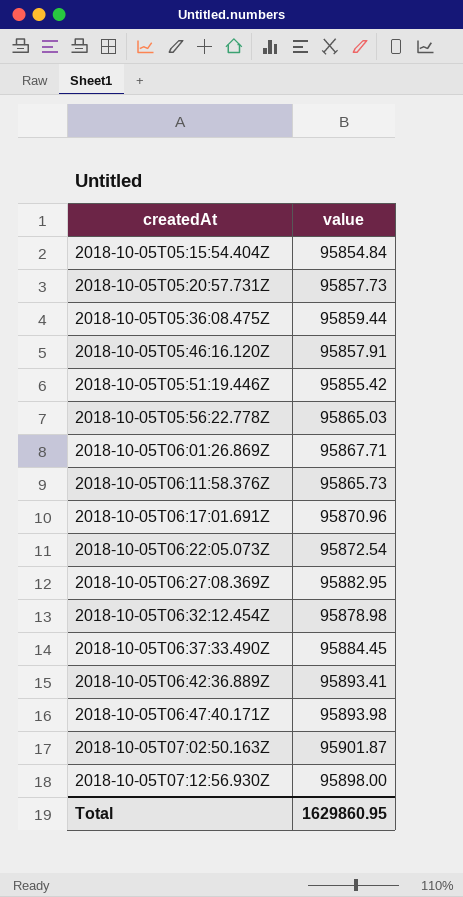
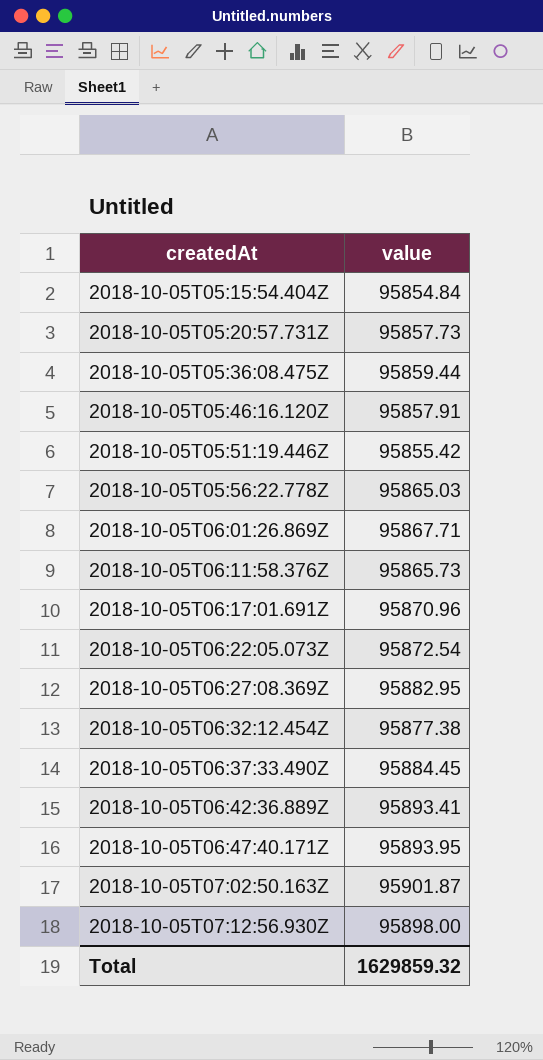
2018-10-05T06:32:12.454Z | value: 95878.98 -> 95877.38
2018-10-05T06:47:40.171Z | value: 95893.98 -> 95893.95
Total | value: 1629860.95 -> 1629859.32

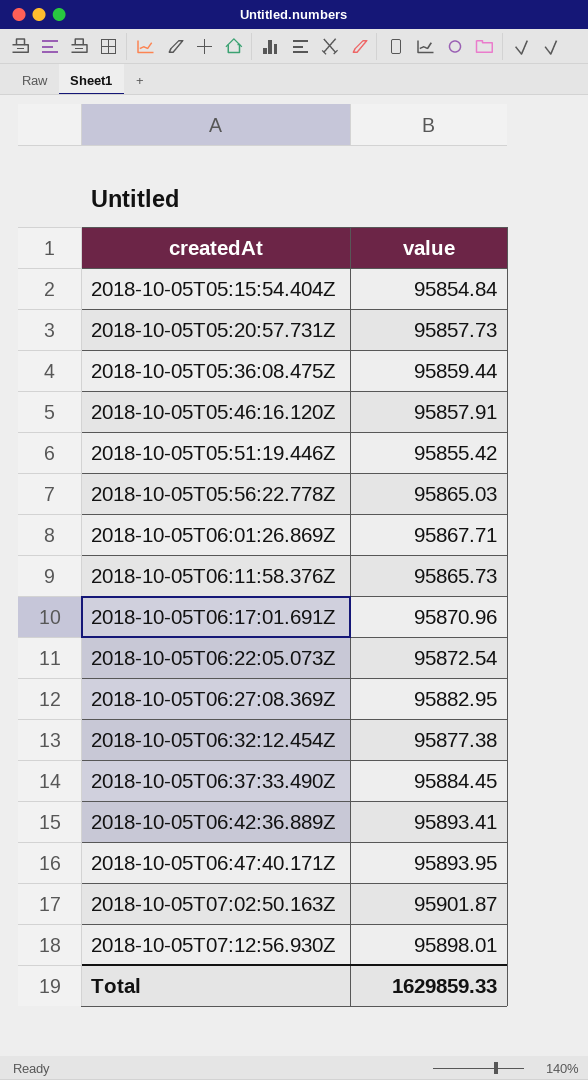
2018-10-05T07:12:56.930Z | value: 95898.00 -> 95898.01
Total | value: 1629859.32 -> 1629859.33

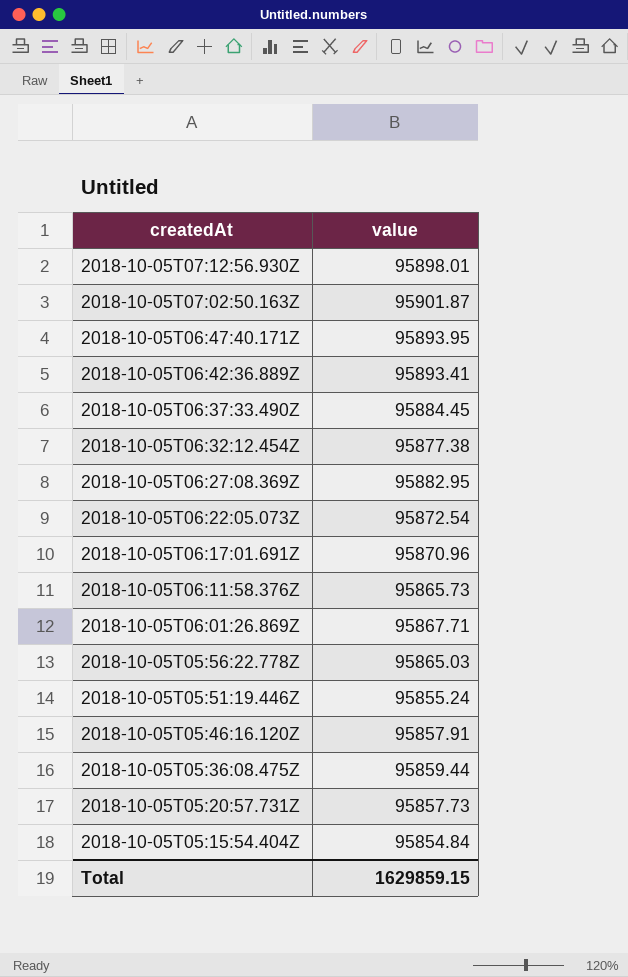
row order: createdAt ascending -> createdAt descending
2018-10-05T05:51:19.446Z | value: 95855.42 -> 95855.24
Total | value: 1629859.33 -> 1629859.15

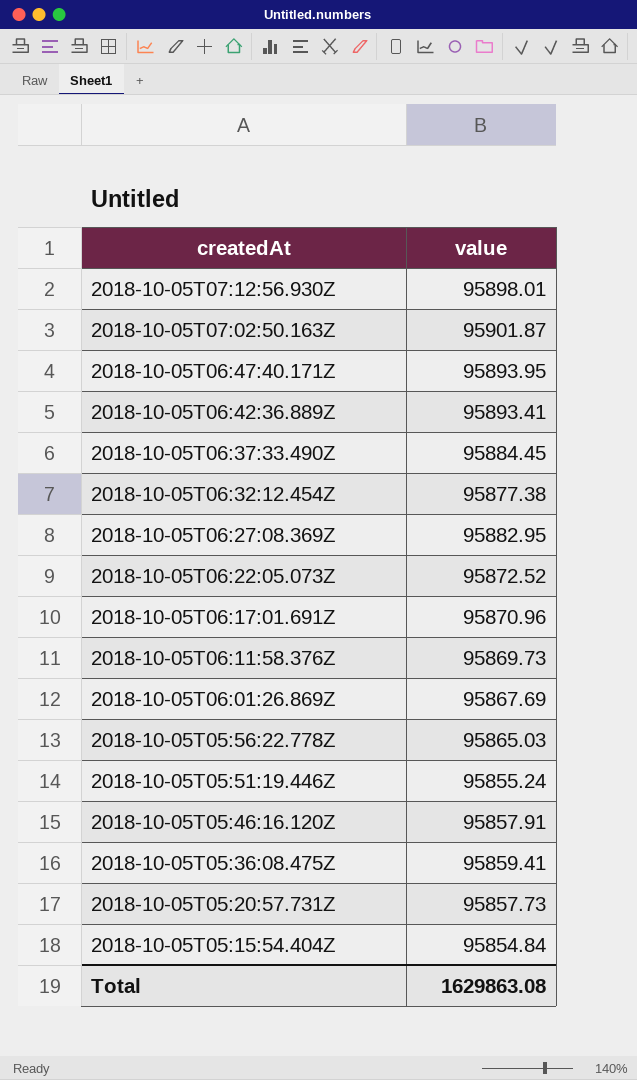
2018-10-05T06:22:05.073Z | value: 95872.54 -> 95872.52
2018-10-05T06:11:58.376Z | value: 95865.73 -> 95869.73
2018-10-05T06:01:26.869Z | value: 95867.71 -> 95867.69
2018-10-05T05:36:08.475Z | value: 95859.44 -> 95859.41
Total | value: 1629859.15 -> 1629863.08

